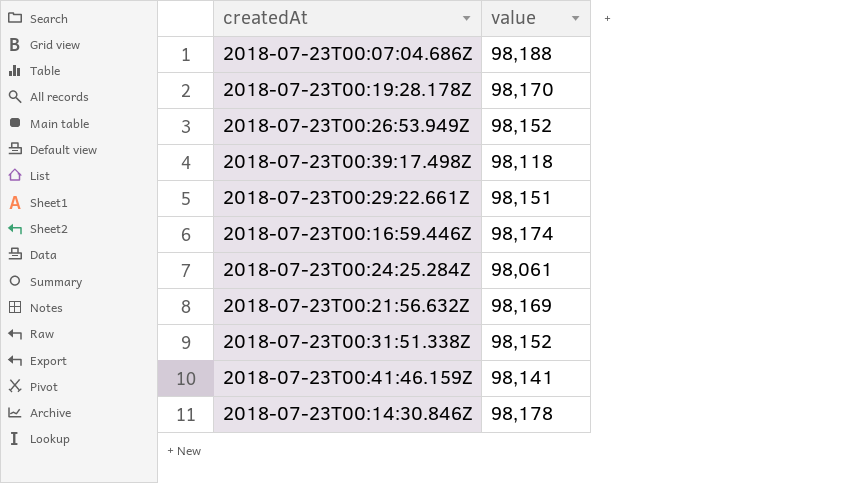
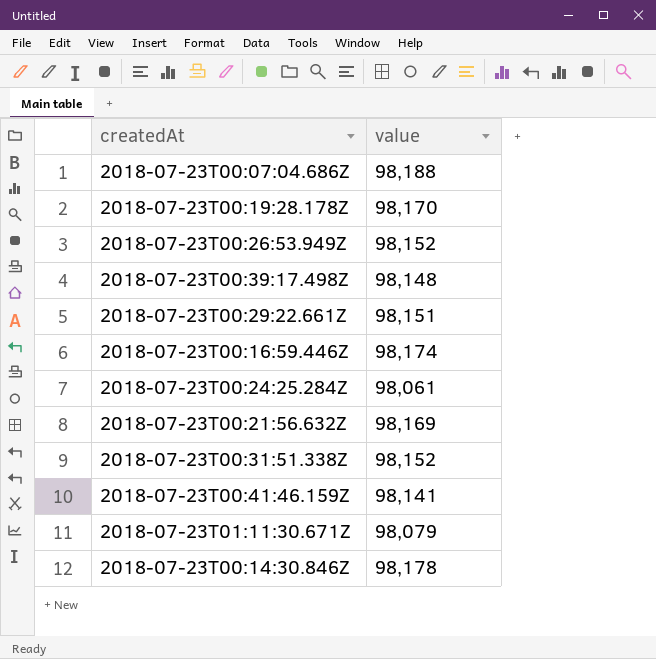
2018-07-23T00:39:17.498Z | value: 98,118 -> 98,148
row 2018-07-23T01:11:30.671Z: none -> 98,079

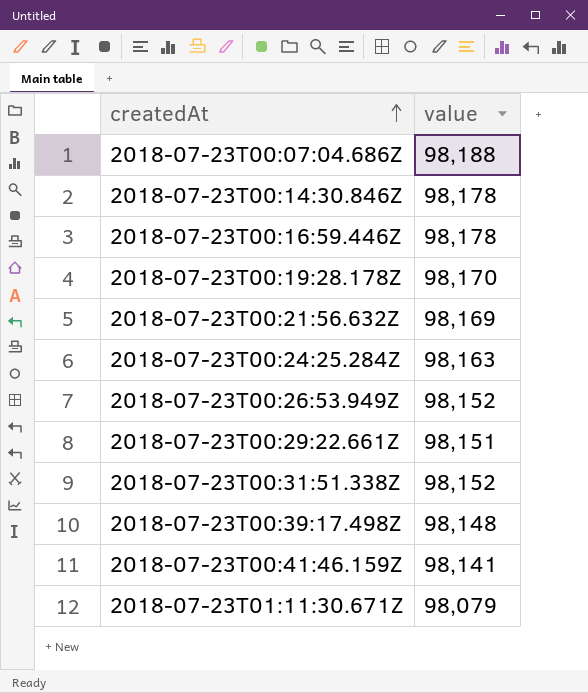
row order: none -> createdAt ascending
2018-07-23T00:16:59.446Z | value: 98,174 -> 98,178
2018-07-23T00:24:25.284Z | value: 98,061 -> 98,163

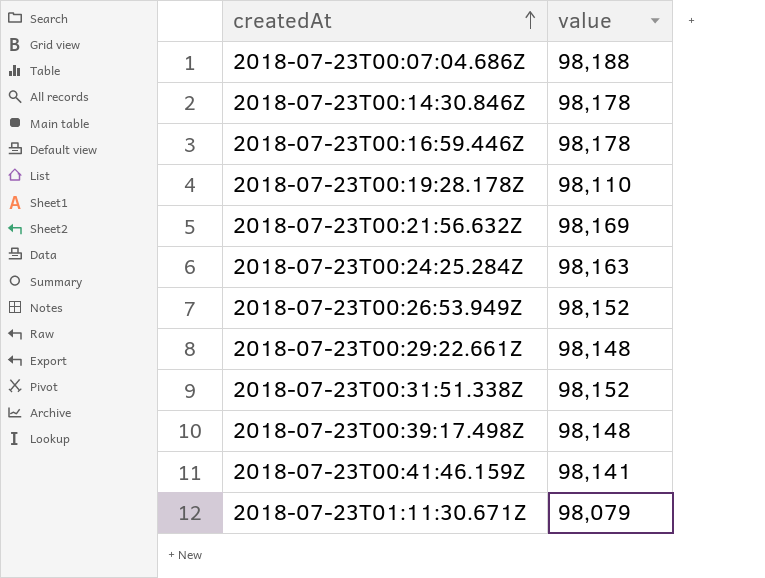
2018-07-23T00:19:28.178Z | value: 98,170 -> 98,110
2018-07-23T00:29:22.661Z | value: 98,151 -> 98,148

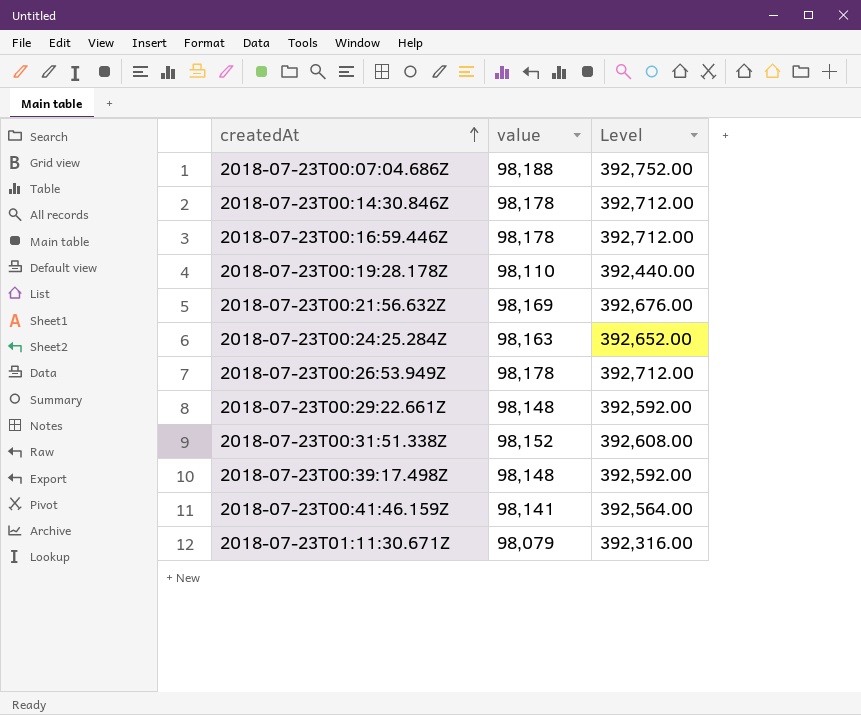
column Level | formula: none -> [value] * 4
2018-07-23T00:26:53.949Z | value: 98,152 -> 98,178

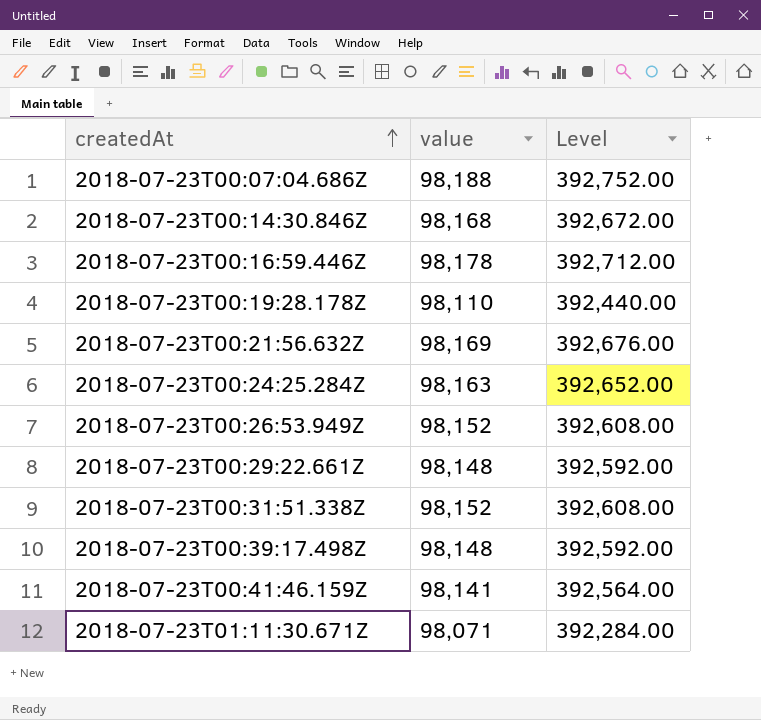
2018-07-23T00:14:30.846Z | value: 98,178 -> 98,168
2018-07-23T00:14:30.846Z | Level: 392,712.00 -> 392,672.00
2018-07-23T00:26:53.949Z | value: 98,178 -> 98,152
2018-07-23T00:26:53.949Z | Level: 392,712.00 -> 392,608.00
2018-07-23T01:11:30.671Z | value: 98,079 -> 98,071
2018-07-23T01:11:30.671Z | Level: 392,316.00 -> 392,284.00

